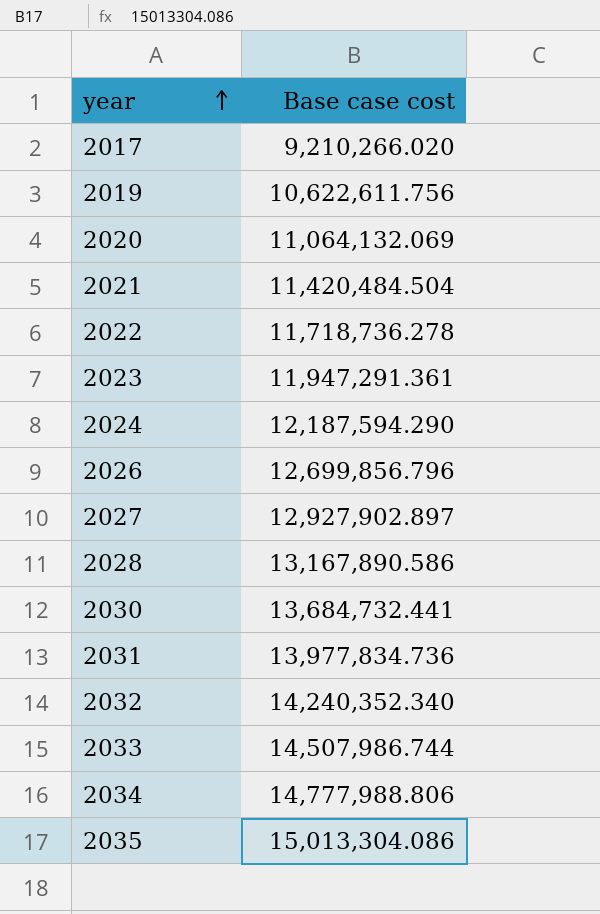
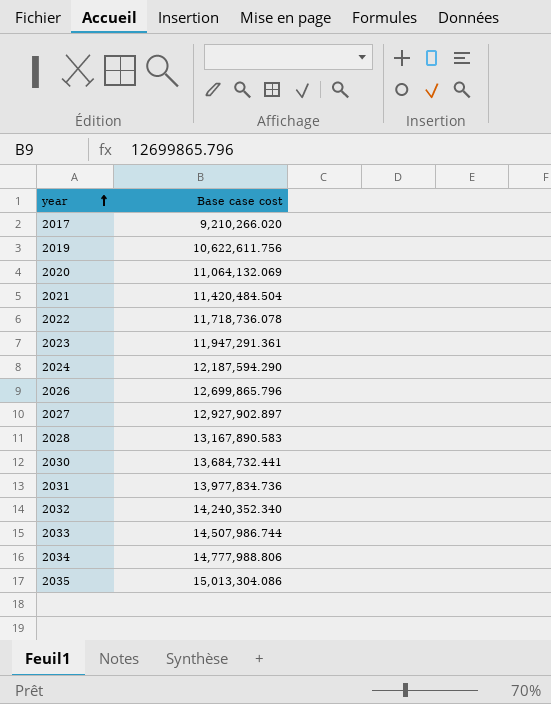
2022 | Base case cost: 11,718,736.278 -> 11,718,736.078
2026 | Base case cost: 12,699,856.796 -> 12,699,865.796
2028 | Base case cost: 13,167,890.586 -> 13,167,890.583

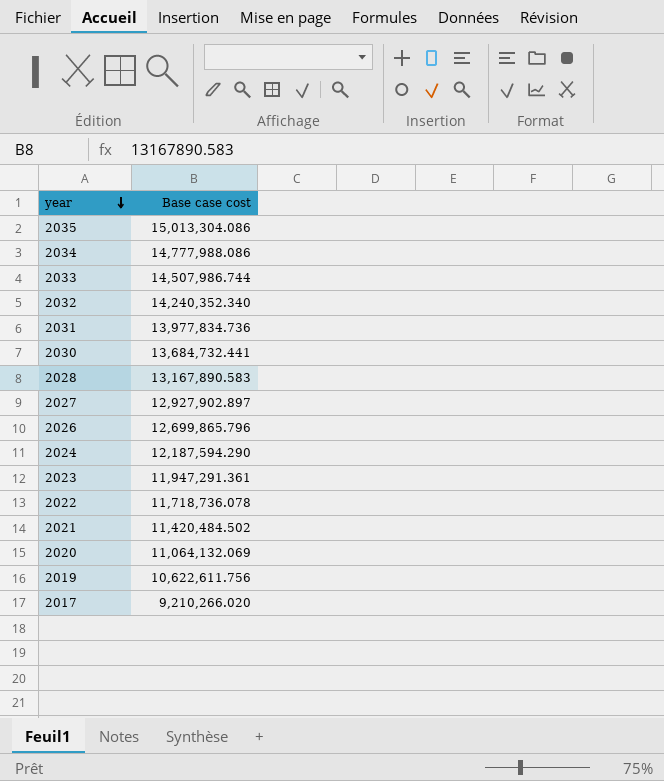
row order: year ascending -> year descending
2034 | Base case cost: 14,777,988.806 -> 14,777,988.086
2021 | Base case cost: 11,420,484.504 -> 11,420,484.502

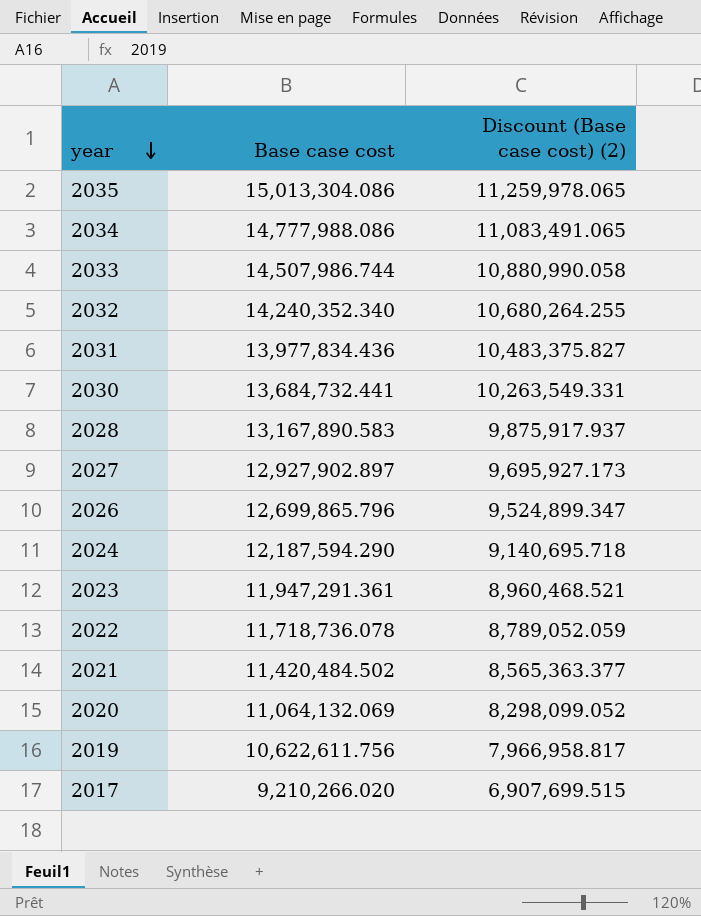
column Discount (Base case cost) (2) | formula: none -> [Base case cost] * 0.75
2031 | Base case cost: 13,977,834.736 -> 13,977,834.436

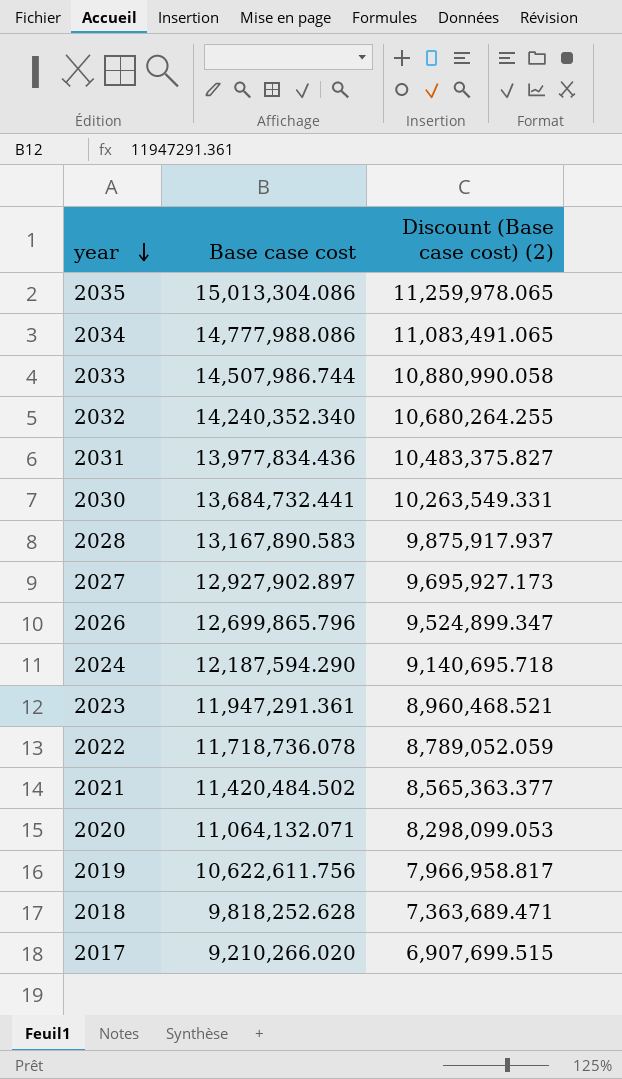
2020 | Base case cost: 11,064,132.069 -> 11,064,132.071
2020 | Discount (Base case cost) (2): 8,298,099.052 -> 8,298,099.053
row 2018: none -> 9,818,252.628 | 7,363,689.471

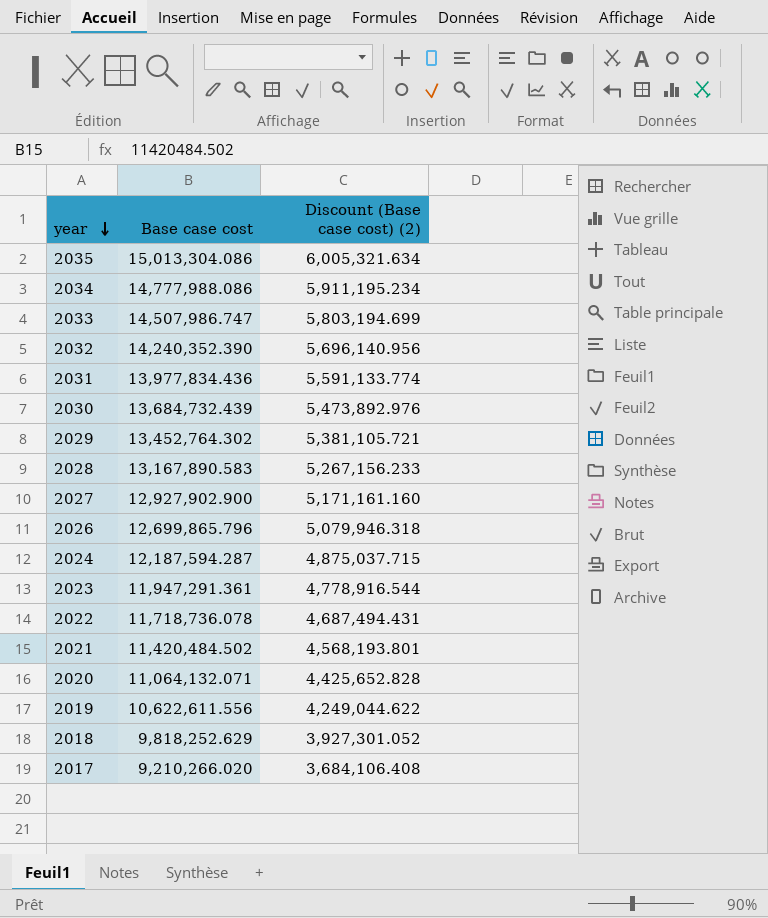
column Discount (Base case cost) (2) | formula: [Base case cost] * 0.75 -> [Base case cost] * 0.4
2033 | Base case cost: 14,507,986.744 -> 14,507,986.747
2032 | Base case cost: 14,240,352.340 -> 14,240,352.390
2030 | Base case cost: 13,684,732.441 -> 13,684,732.439
row 2029: none -> 13,452,764.302 | 5,381,105.721
2027 | Base case cost: 12,927,902.897 -> 12,927,902.900
2024 | Base case cost: 12,187,594.290 -> 12,187,594.287
2019 | Base case cost: 10,622,611.756 -> 10,622,611.556
2018 | Base case cost: 9,818,252.628 -> 9,818,252.629

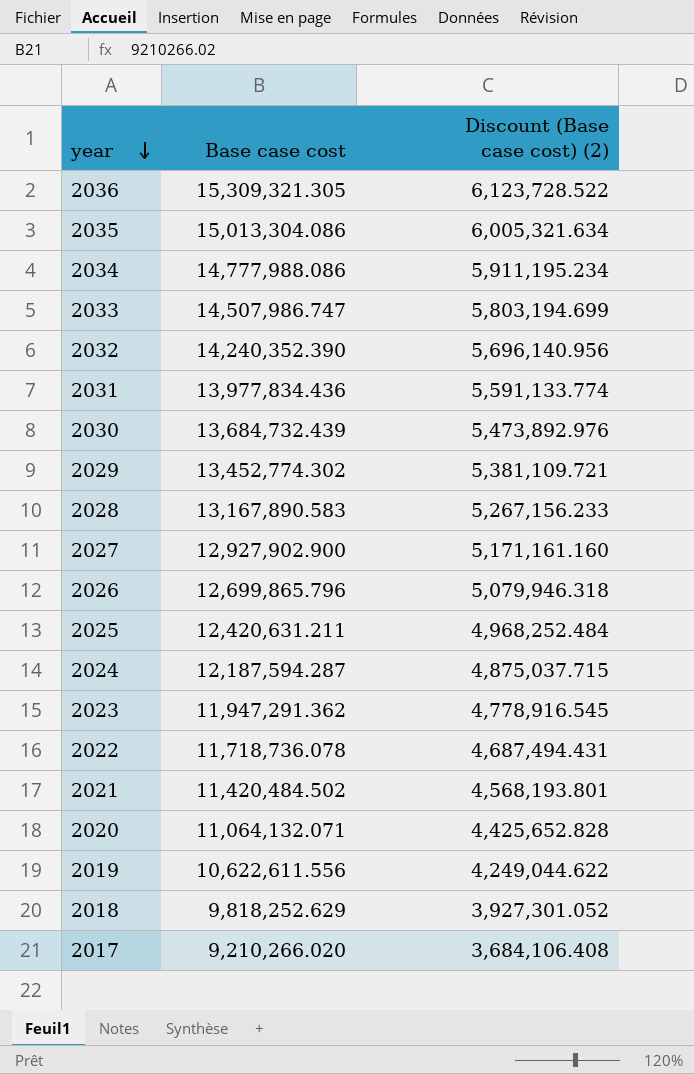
row 2036: none -> 15,309,321.305 | 6,123,728.522
2029 | Base case cost: 13,452,764.302 -> 13,452,774.302
2029 | Discount (Base case cost) (2): 5,381,105.721 -> 5,381,109.721
row 2025: none -> 12,420,631.211 | 4,968,252.484
2023 | Base case cost: 11,947,291.361 -> 11,947,291.362
2023 | Discount (Base case cost) (2): 4,778,916.544 -> 4,778,916.545

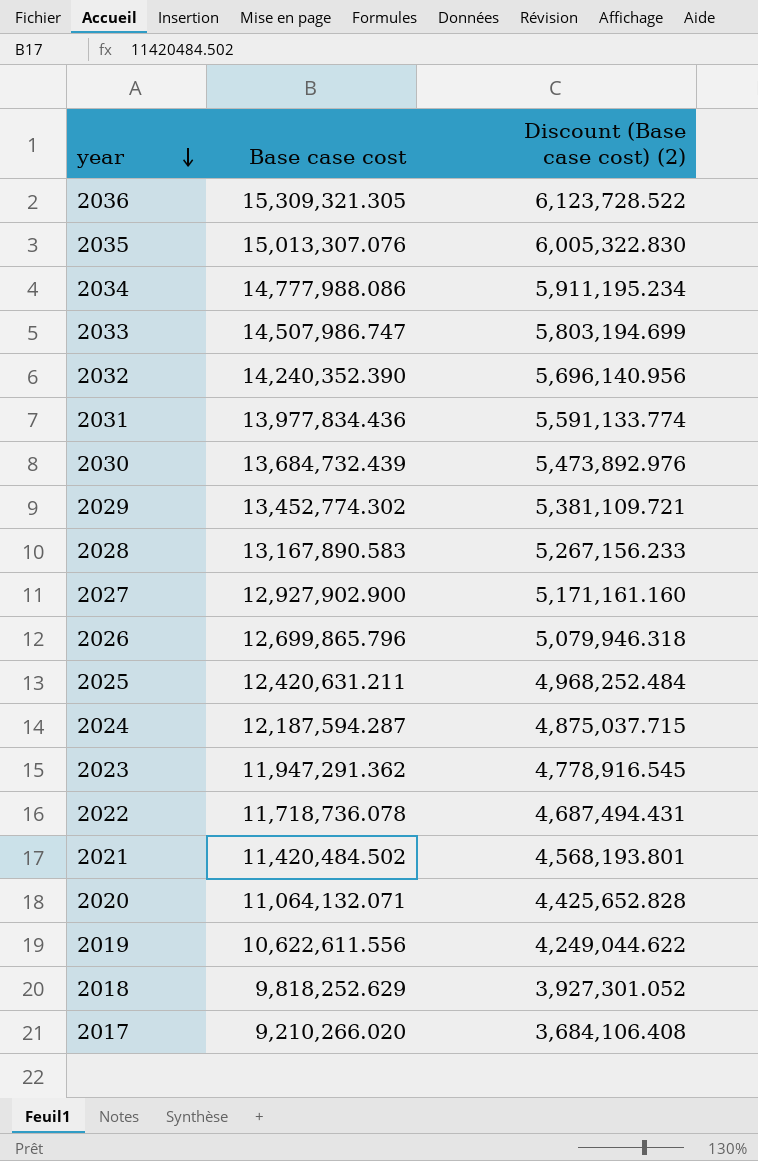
2035 | Base case cost: 15,013,304.086 -> 15,013,307.076
2035 | Discount (Base case cost) (2): 6,005,321.634 -> 6,005,322.830

